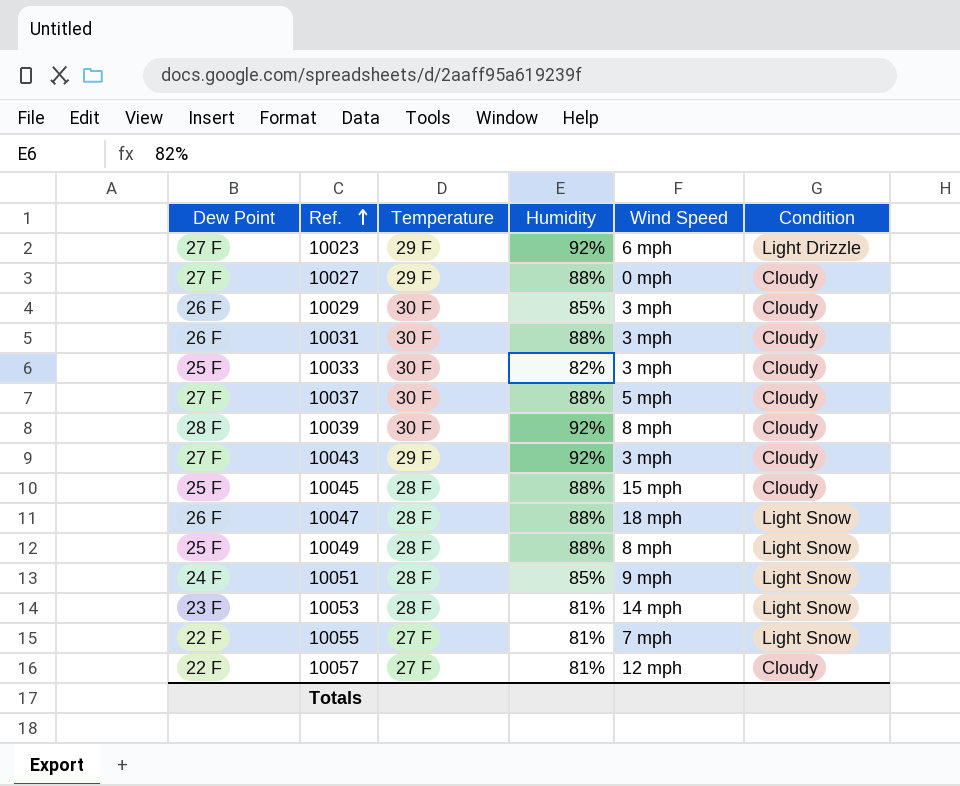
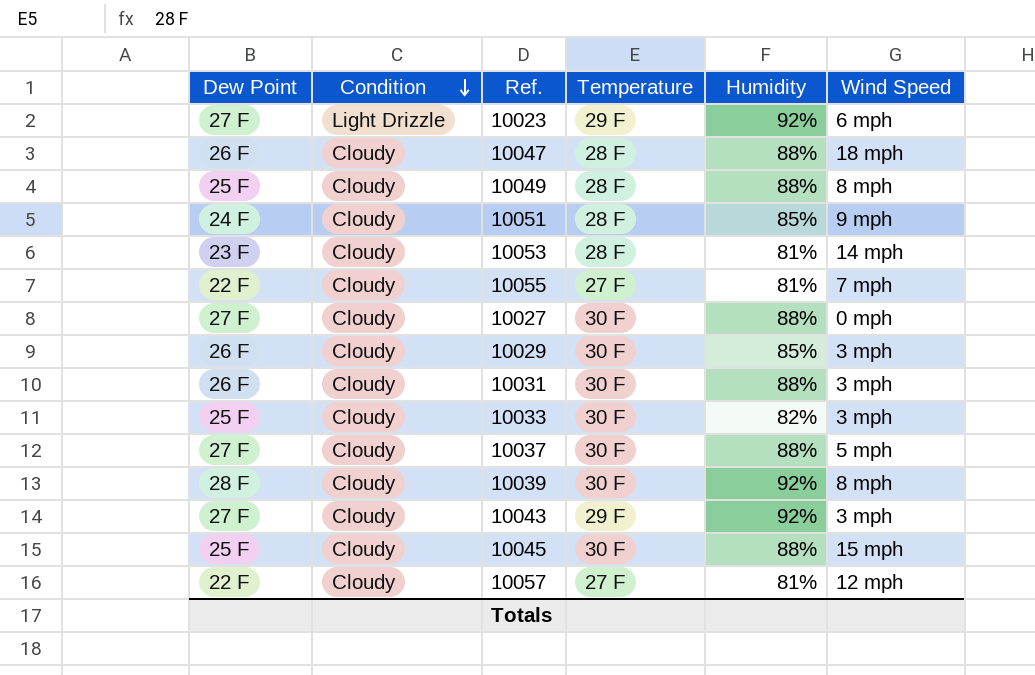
row order: Ref. ascending -> Condition descending
column Condition | position: 6 -> 2
10047 | Condition: Light Snow -> Cloudy
10049 | Condition: Light Snow -> Cloudy
10051 | Condition: Light Snow -> Cloudy
10053 | Condition: Light Snow -> Cloudy
10055 | Condition: Light Snow -> Cloudy
10027 | Temperature: 29 F -> 30 F
10045 | Temperature: 28 F -> 30 F

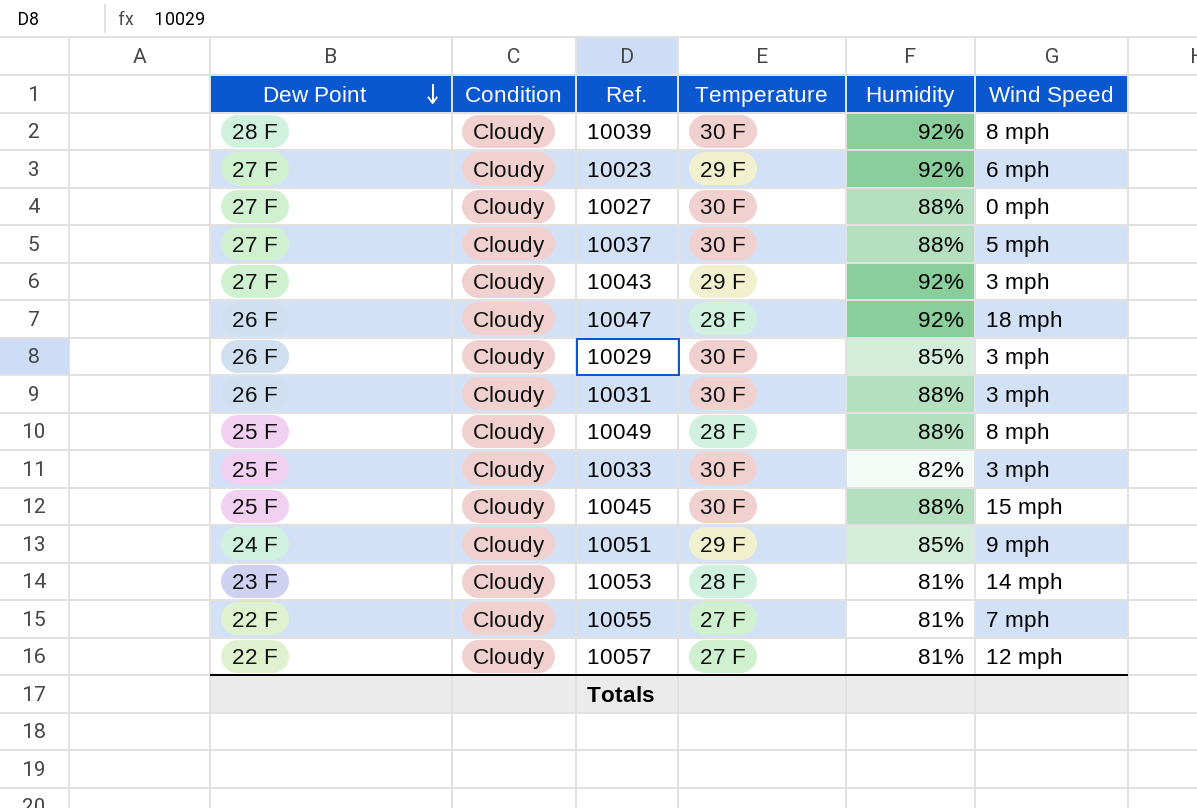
row order: Condition descending -> Dew Point descending
10023 | Condition: Light Drizzle -> Cloudy
10047 | Humidity: 88% -> 92%
10051 | Temperature: 28 F -> 29 F

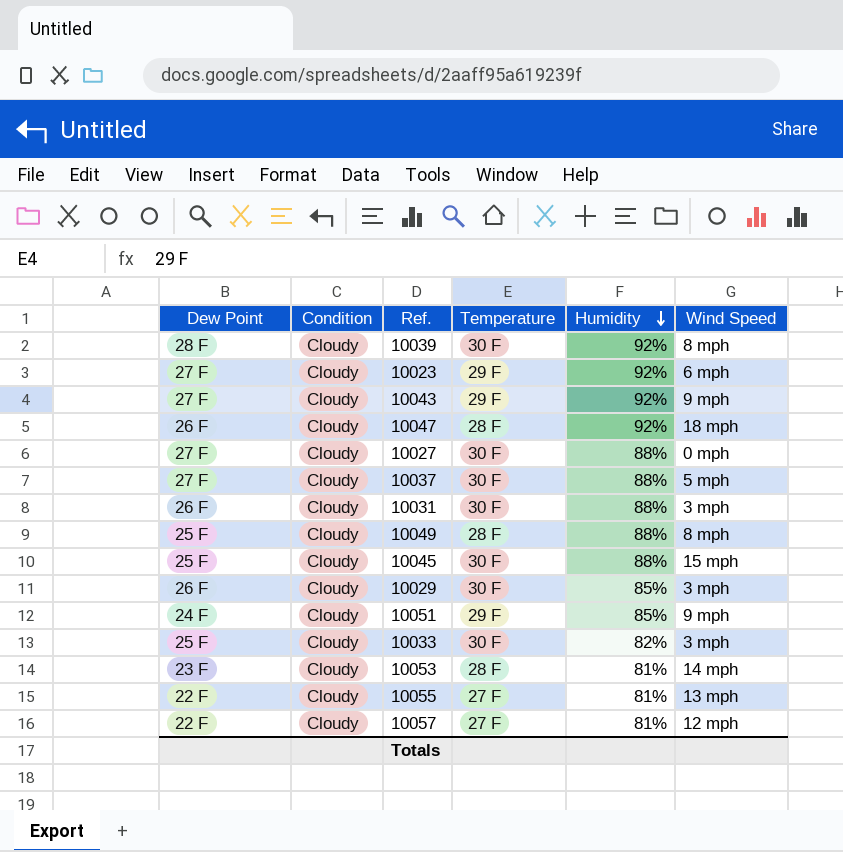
row order: Dew Point descending -> Humidity descending
10043 | Wind Speed: 3 mph -> 9 mph
10055 | Wind Speed: 7 mph -> 13 mph

